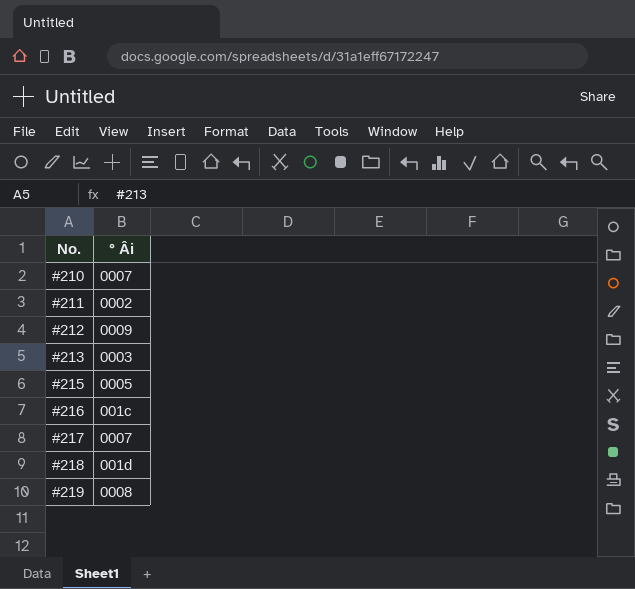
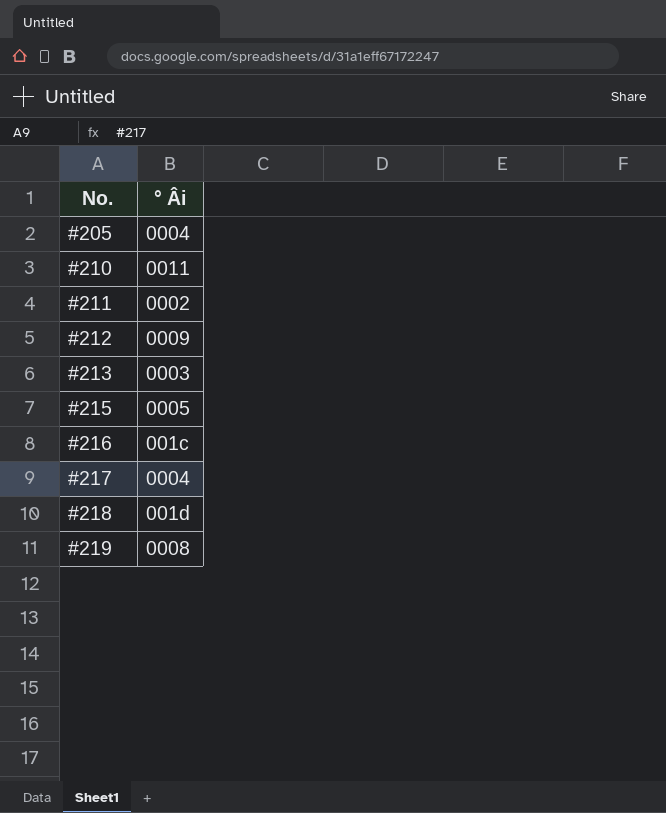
row #205: none -> 0004
#210 | ° Âi: 0007 -> 0011
#217 | ° Âi: 0007 -> 0004

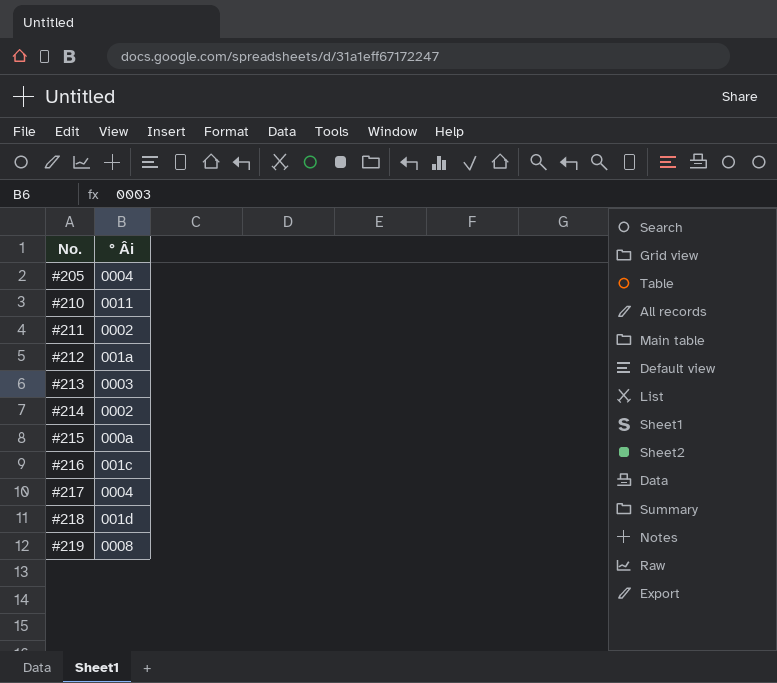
#212 | ° Âi: 0009 -> 001a
row #214: none -> 0002
#215 | ° Âi: 0005 -> 000a

